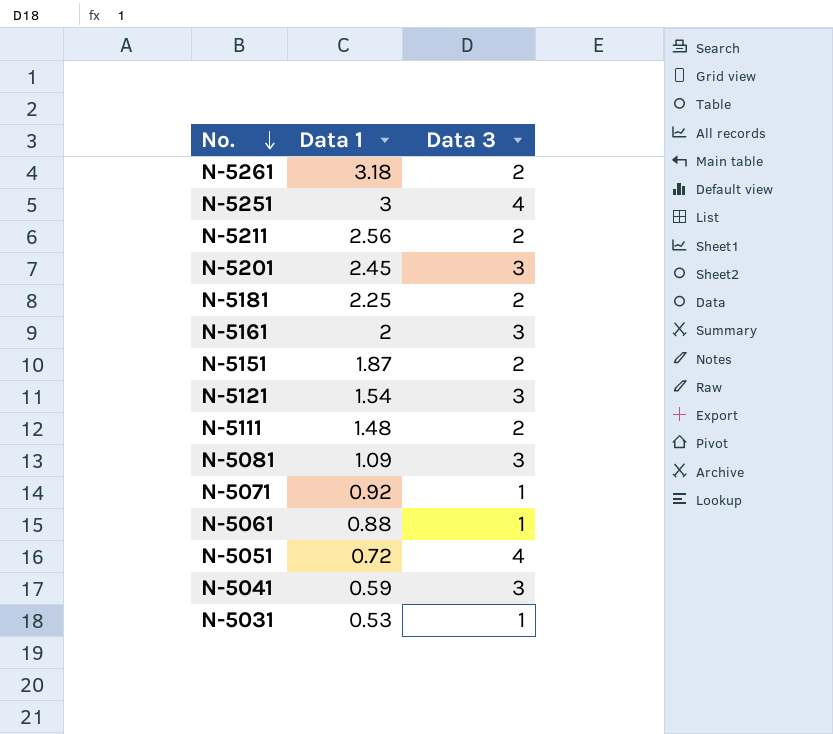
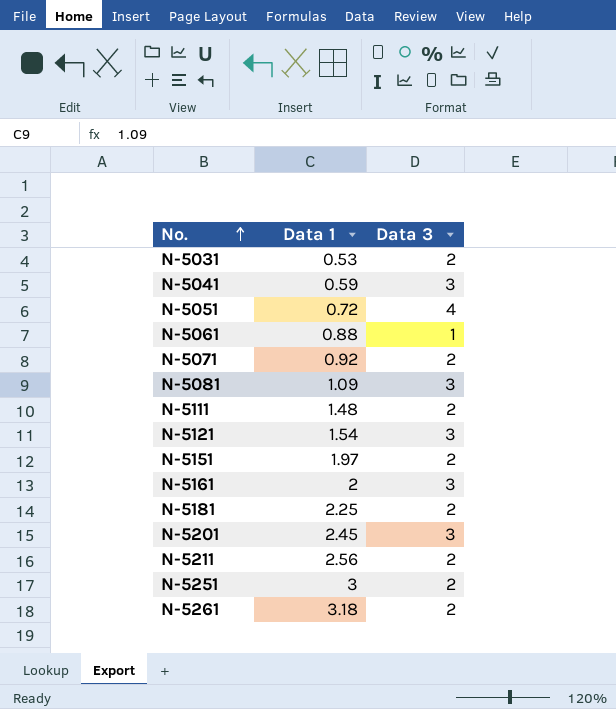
row order: No. descending -> No. ascending
N-5031 | Data 3: 1 -> 2
N-5071 | Data 3: 1 -> 2
N-5151 | Data 1: 1.87 -> 1.97
N-5251 | Data 3: 4 -> 2

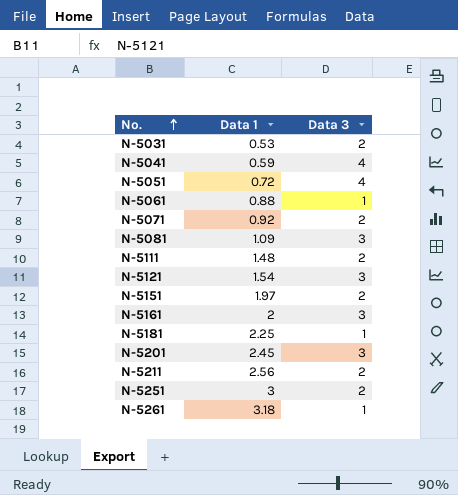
N-5041 | Data 3: 3 -> 4
N-5181 | Data 3: 2 -> 1
N-5261 | Data 3: 2 -> 1

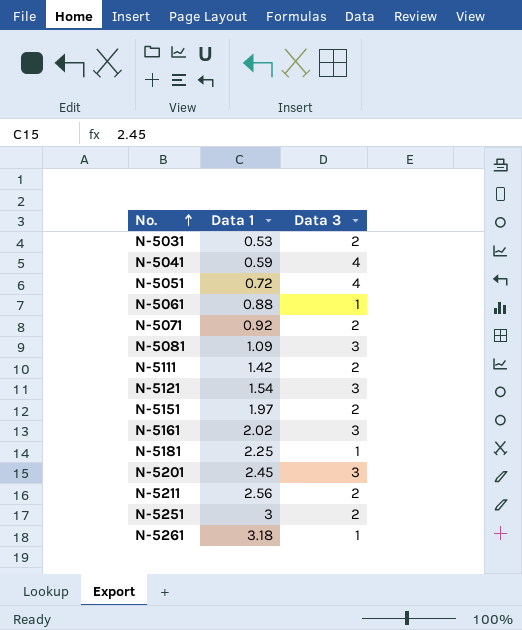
N-5111 | Data 1: 1.48 -> 1.42
N-5161 | Data 1: 2 -> 2.02

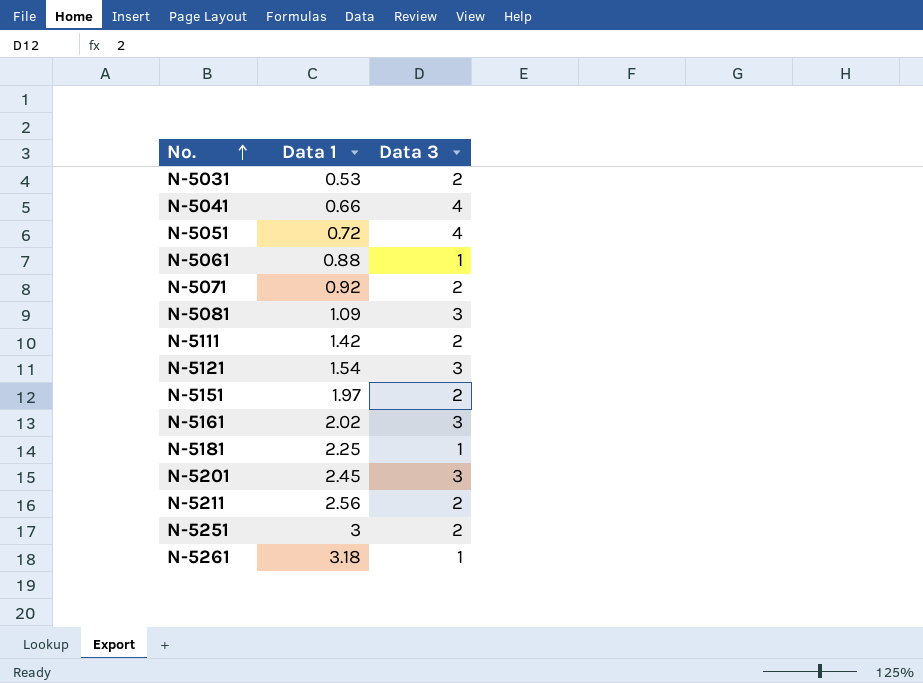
N-5041 | Data 1: 0.59 -> 0.66

